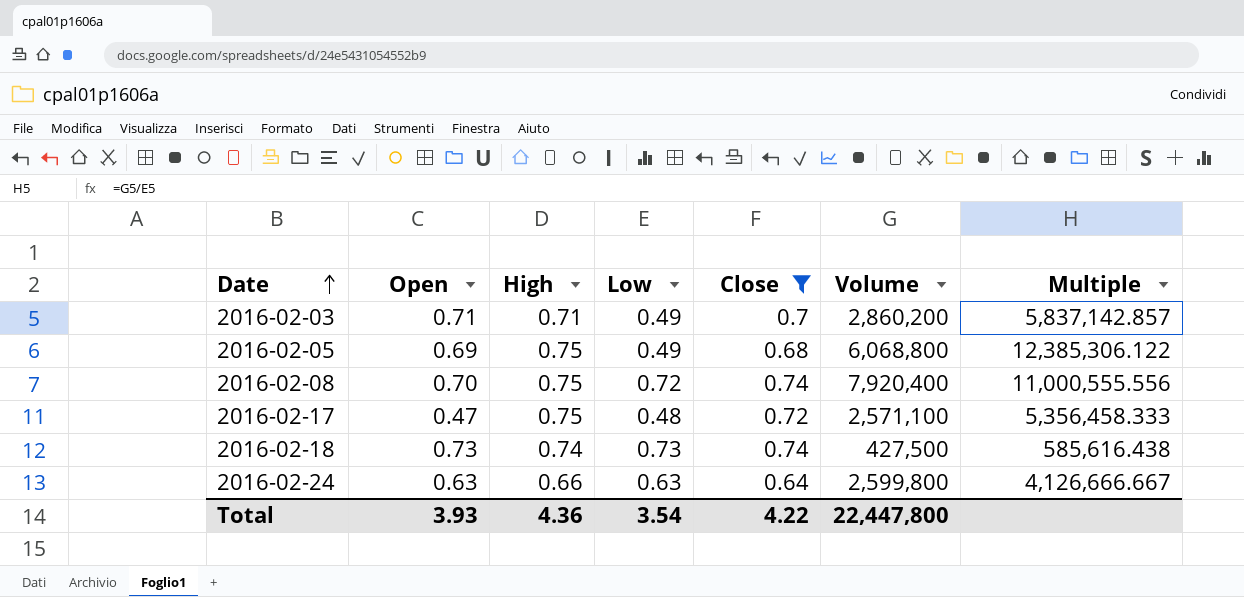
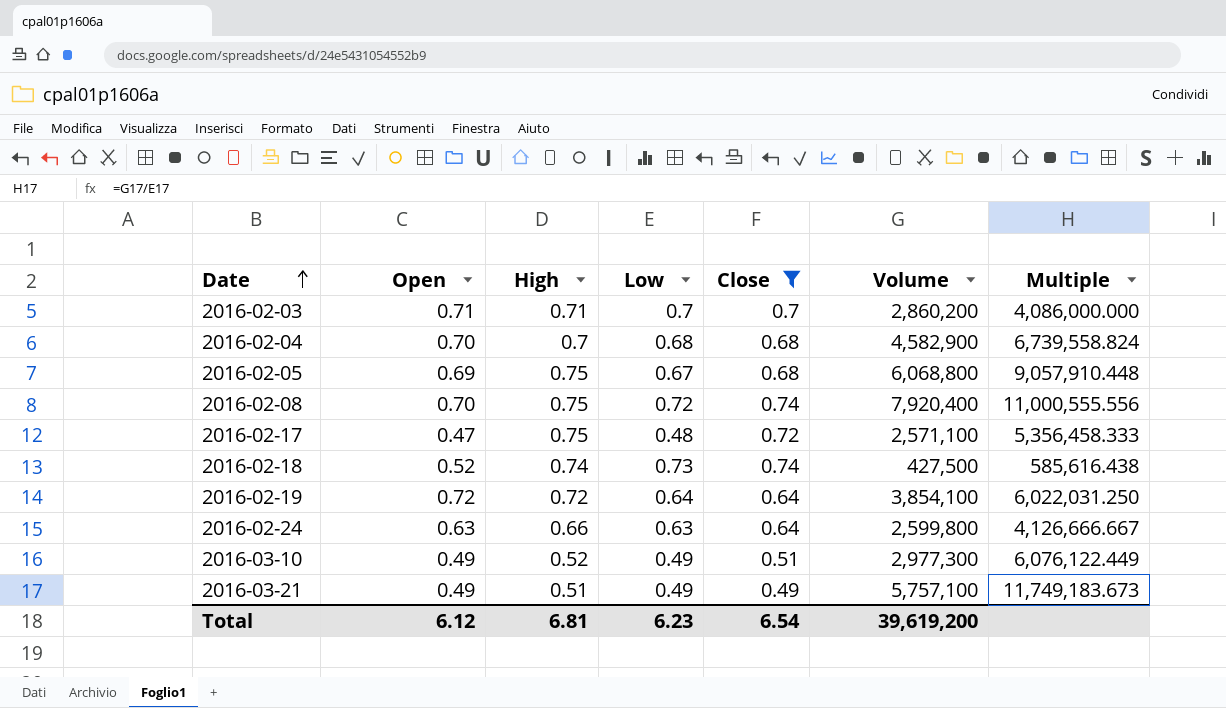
2016-02-03 | Low: 0.49 -> 0.7
2016-02-03 | Multiple: 5,837,142.857 -> 4,086,000.000
row 2016-02-04: none -> 0.70 | 0.7 | 0.68 | 0.68 | 4,582,900 | 6,739,558.824
2016-02-05 | Low: 0.49 -> 0.67
2016-02-05 | Multiple: 12,385,306.122 -> 9,057,910.448
2016-02-18 | Open: 0.73 -> 0.52
row 2016-02-19: none -> 0.72 | 0.72 | 0.64 | 0.64 | 3,854,100 | 6,022,031.250
row 2016-03-10: none -> 0.49 | 0.52 | 0.49 | 0.51 | 2,977,300 | 6,076,122.449
row 2016-03-21: none -> 0.49 | 0.51 | 0.49 | 0.49 | 5,757,100 | 11,749,183.673
Total | Open: 3.93 -> 6.12
Total | High: 4.36 -> 6.81
Total | Low: 3.54 -> 6.23
Total | Close: 4.22 -> 6.54
Total | Volume: 22,447,800 -> 39,619,200

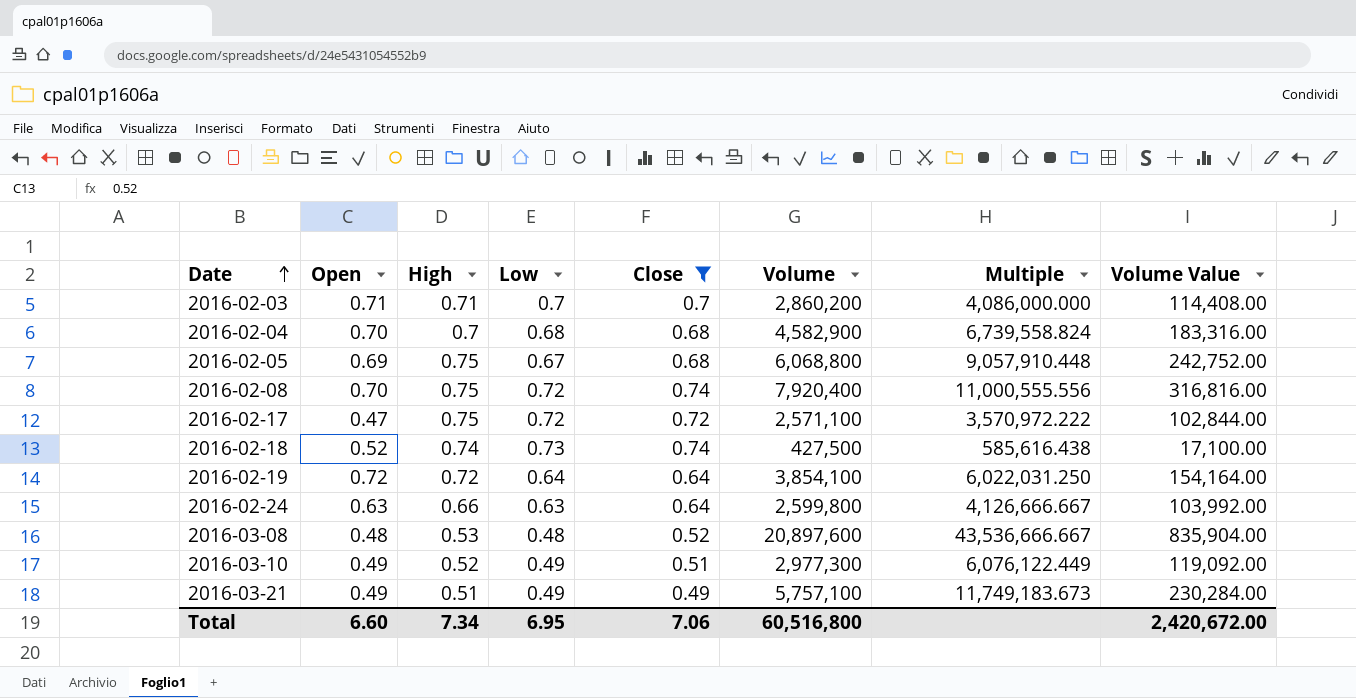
column Volume Value | formula: none -> [Volume] * 0.04
2016-02-17 | Low: 0.48 -> 0.72
2016-02-17 | Multiple: 5,356,458.333 -> 3,570,972.222
row 2016-03-08: none -> 0.48 | 0.53 | 0.48 | 0.52 | 20,897,600 | 43,536,666.667 | 835,904.00
Total | Open: 6.12 -> 6.60
Total | High: 6.81 -> 7.34
Total | Low: 6.23 -> 6.95
Total | Close: 6.54 -> 7.06
Total | Volume: 39,619,200 -> 60,516,800

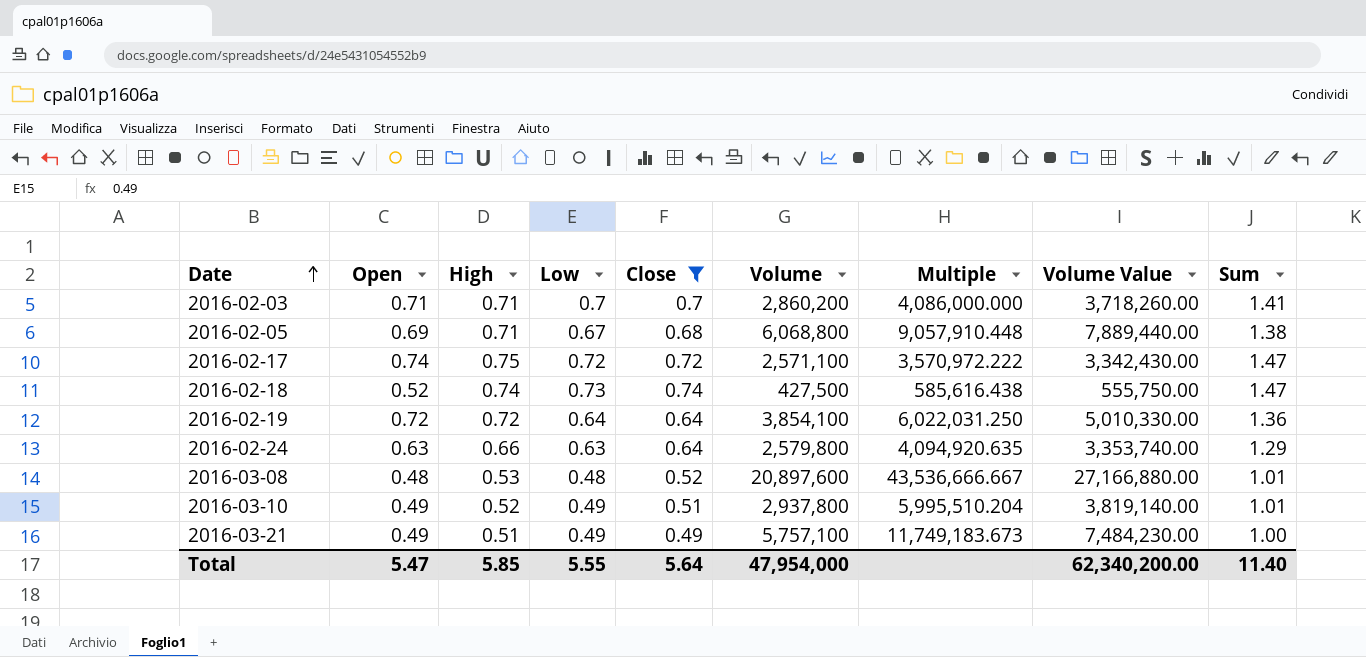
column Volume Value | formula: [Volume] * 0.04 -> [Volume] * 1.3
column Sum | formula: none -> [High] + [Low]
row 2016-02-04: 0.70 | 0.7 | 0.68 | 0.68 | 4,582,900 | 6,739,558.824 | 183,316.00 -> none
row 2016-02-08: 0.70 | 0.75 | 0.72 | 0.74 | 7,920,400 | 11,000,555.556 | 316,816.00 -> none
2016-02-05 | High: 0.75 -> 0.71
2016-02-17 | Open: 0.47 -> 0.74
2016-02-24 | Volume: 2,599,800 -> 2,579,800
2016-02-24 | Multiple: 4,126,666.667 -> 4,094,920.635
2016-03-10 | Volume: 2,977,300 -> 2,937,800
2016-03-10 | Multiple: 6,076,122.449 -> 5,995,510.204
Total | Open: 6.60 -> 5.47
Total | High: 7.34 -> 5.85
Total | Low: 6.95 -> 5.55
Total | Close: 7.06 -> 5.64
Total | Volume: 60,516,800 -> 47,954,000
Total | Volume Value: 2,420,672.00 -> 62,340,200.00

